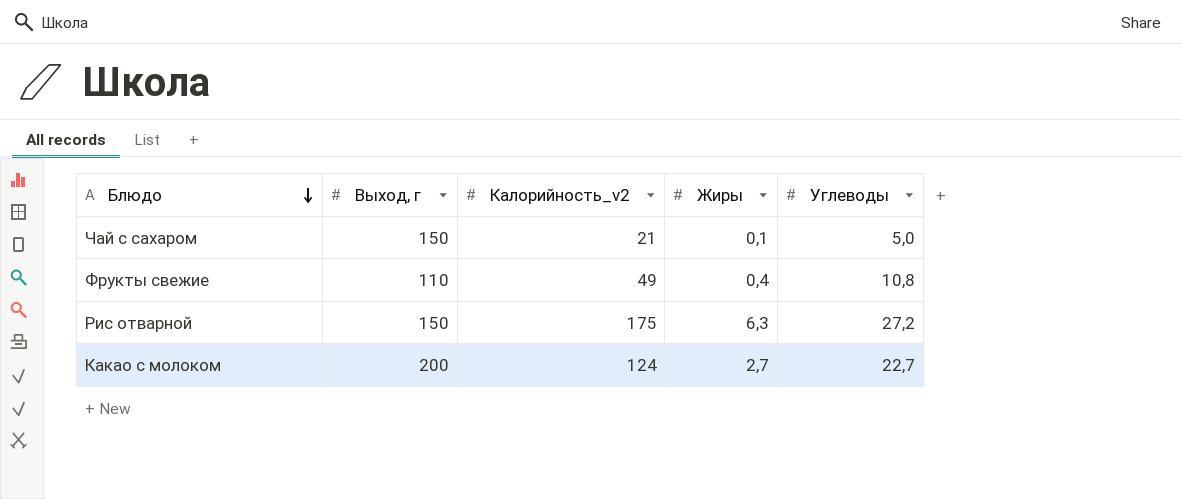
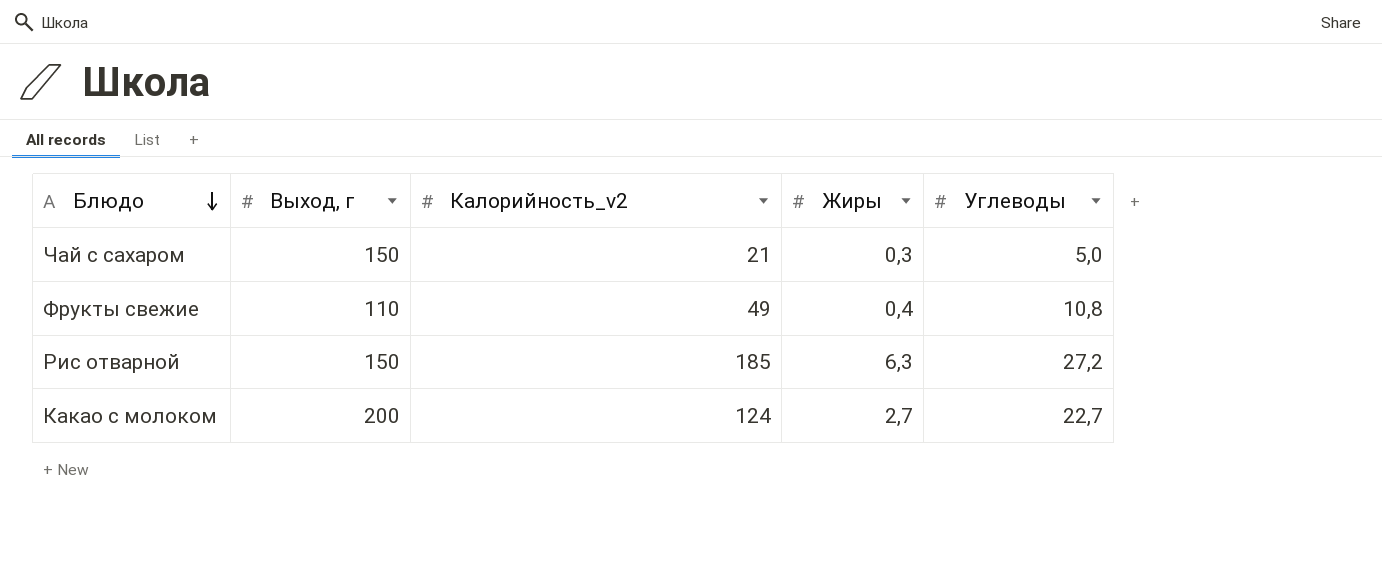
Чай с сахаром | Жиры: 0,1 -> 0,3
Рис отварной | Калорийность_v2: 175 -> 185

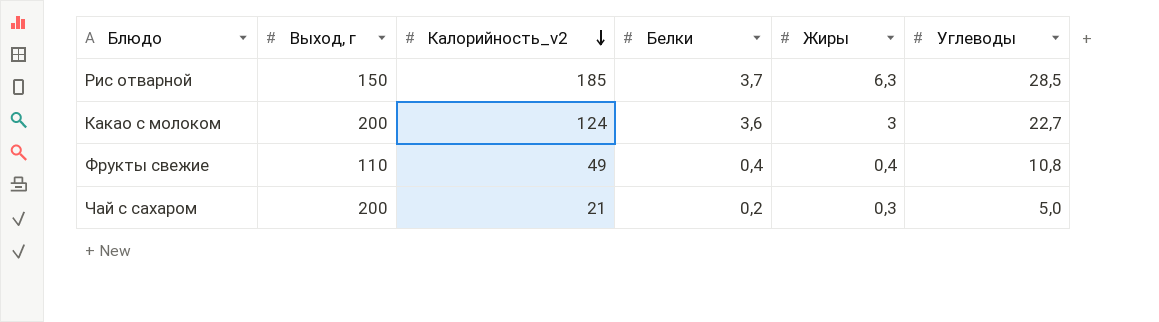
row order: Блюдо descending -> Калорийность_v2 descending
column Белки | position: none -> 4
Рис отварной | Углеводы: 27,2 -> 28,5
Какао с молоком | Жиры: 2,7 -> 3
Чай с сахаром | Выход, г: 150 -> 200

